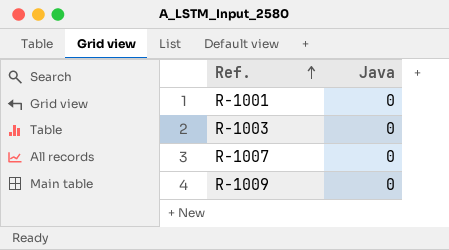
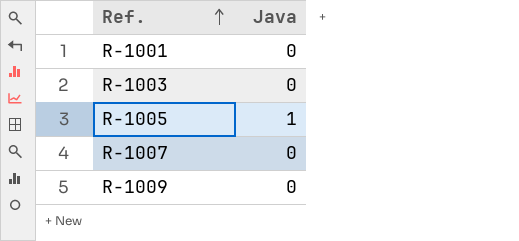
row R-1005: none -> 1

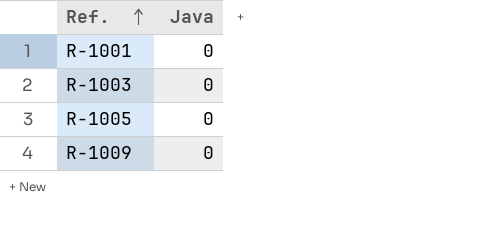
row R-1007: 0 -> none
R-1005 | Java: 1 -> 0

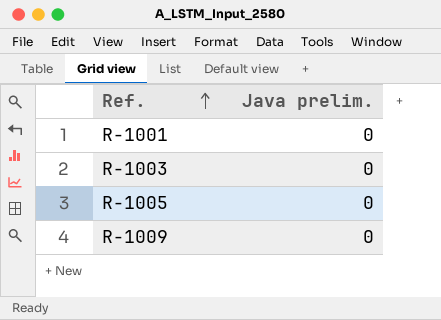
column name: Java -> Java prelim.

